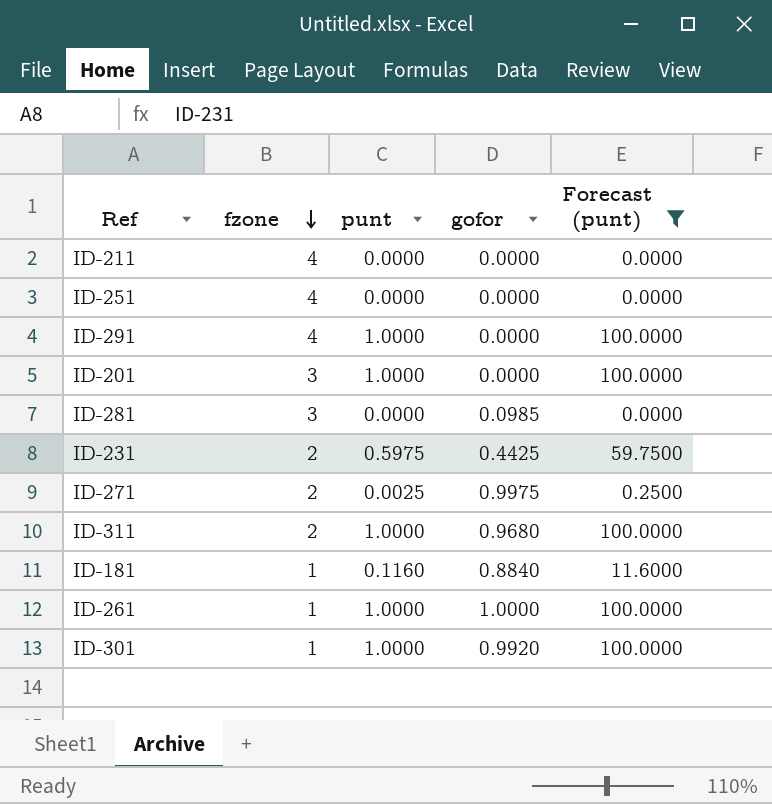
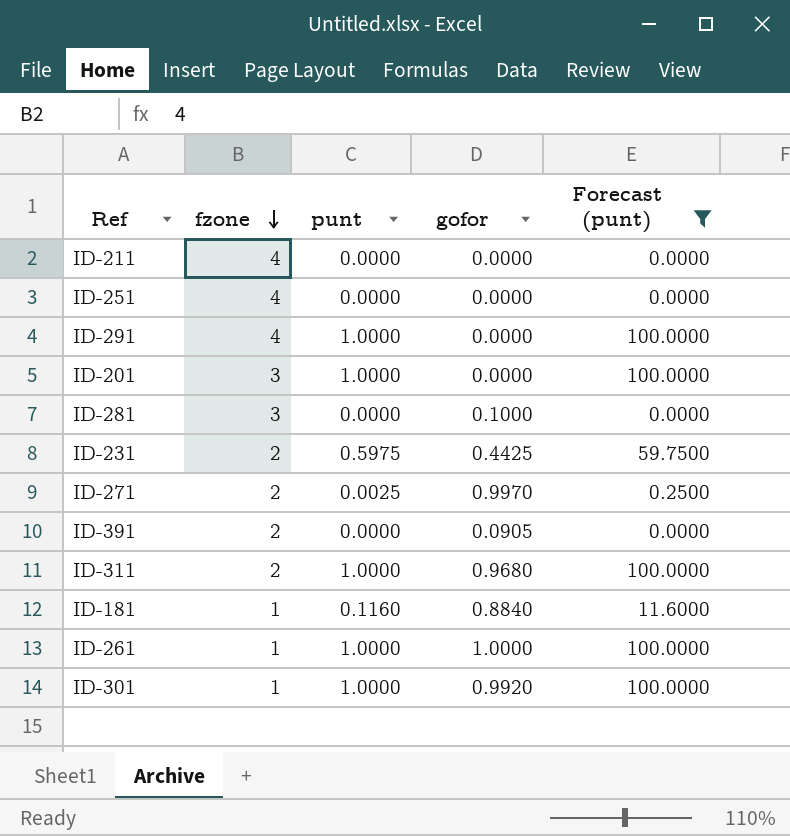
ID-281 | gofor: 0.0985 -> 0.1000
ID-271 | gofor: 0.9975 -> 0.9970
row ID-391: none -> 2 | 0.0000 | 0.0905 | 0.0000

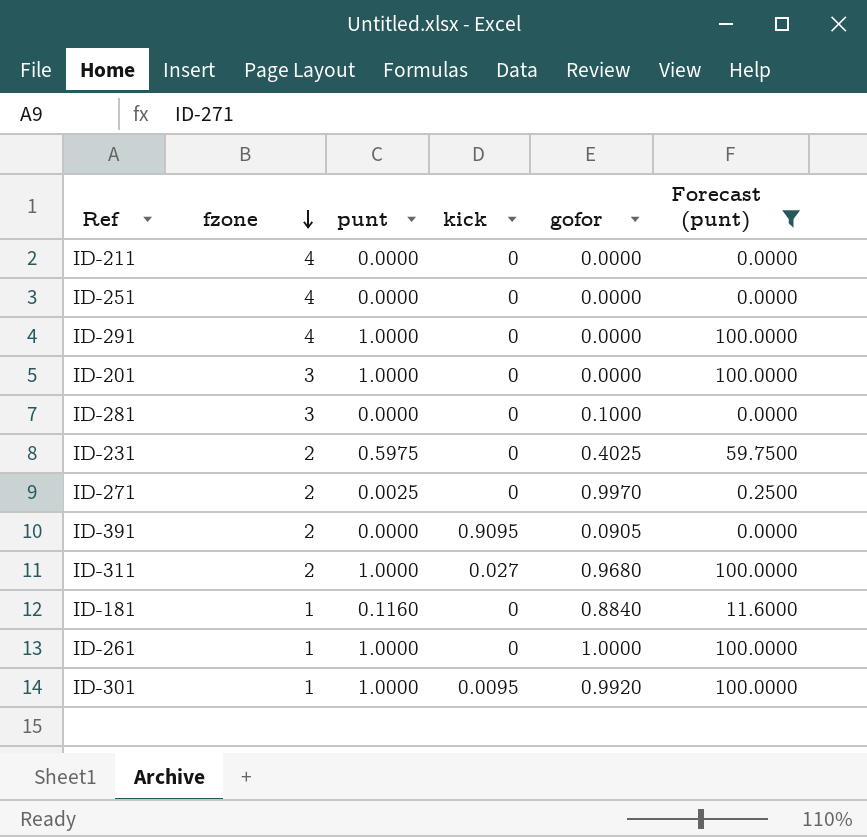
column kick | position: none -> 4
ID-231 | gofor: 0.4425 -> 0.4025

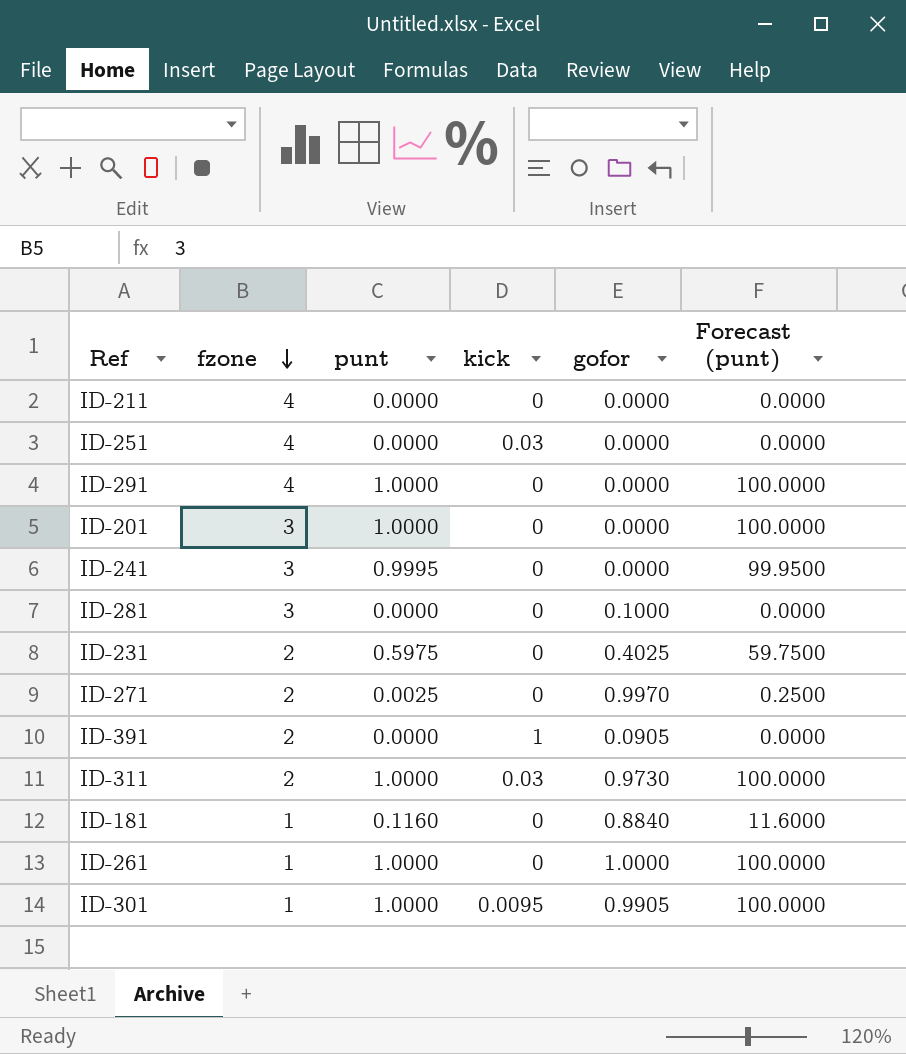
filter: Forecast (punt) != 99.9500 -> none
ID-251 | kick: 0 -> 0.03
ID-391 | kick: 0.9095 -> 1
ID-311 | kick: 0.027 -> 0.03
ID-311 | gofor: 0.9680 -> 0.9730
ID-301 | gofor: 0.9920 -> 0.9905

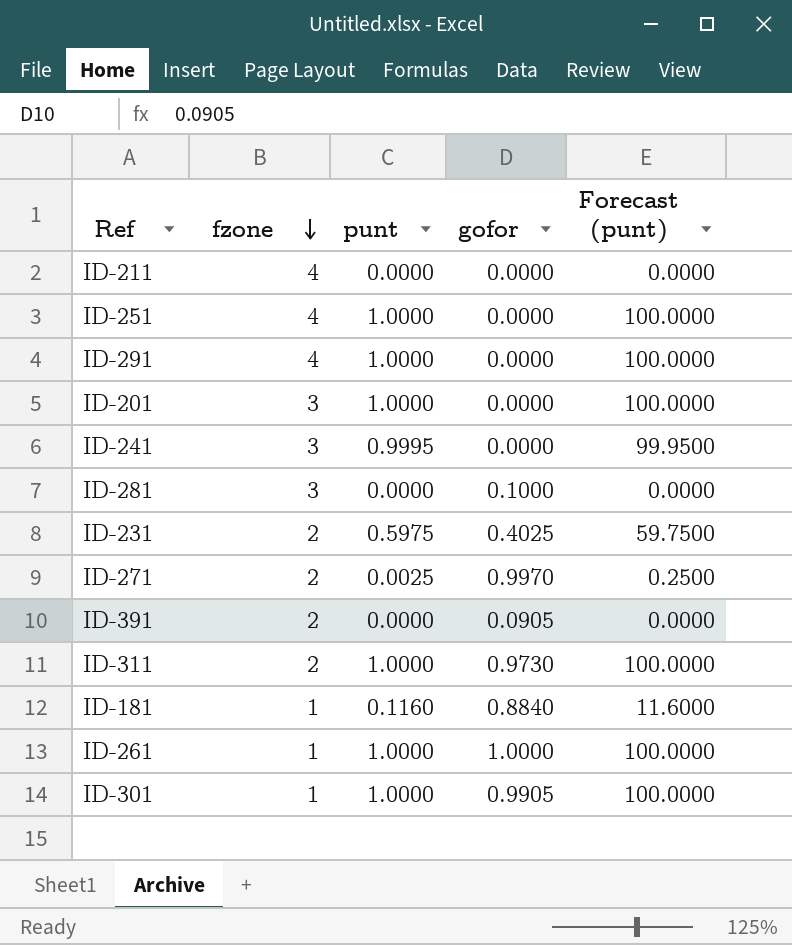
column kick | position: 4 -> none
ID-251 | punt: 0.0000 -> 1.0000
ID-251 | Forecast (punt): 0.0000 -> 100.0000

